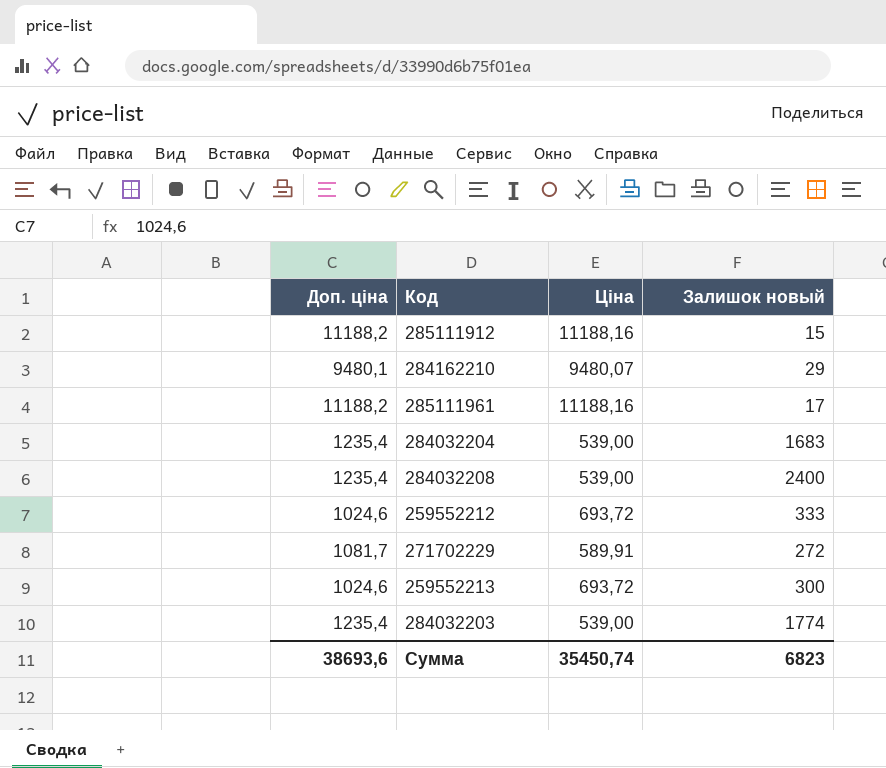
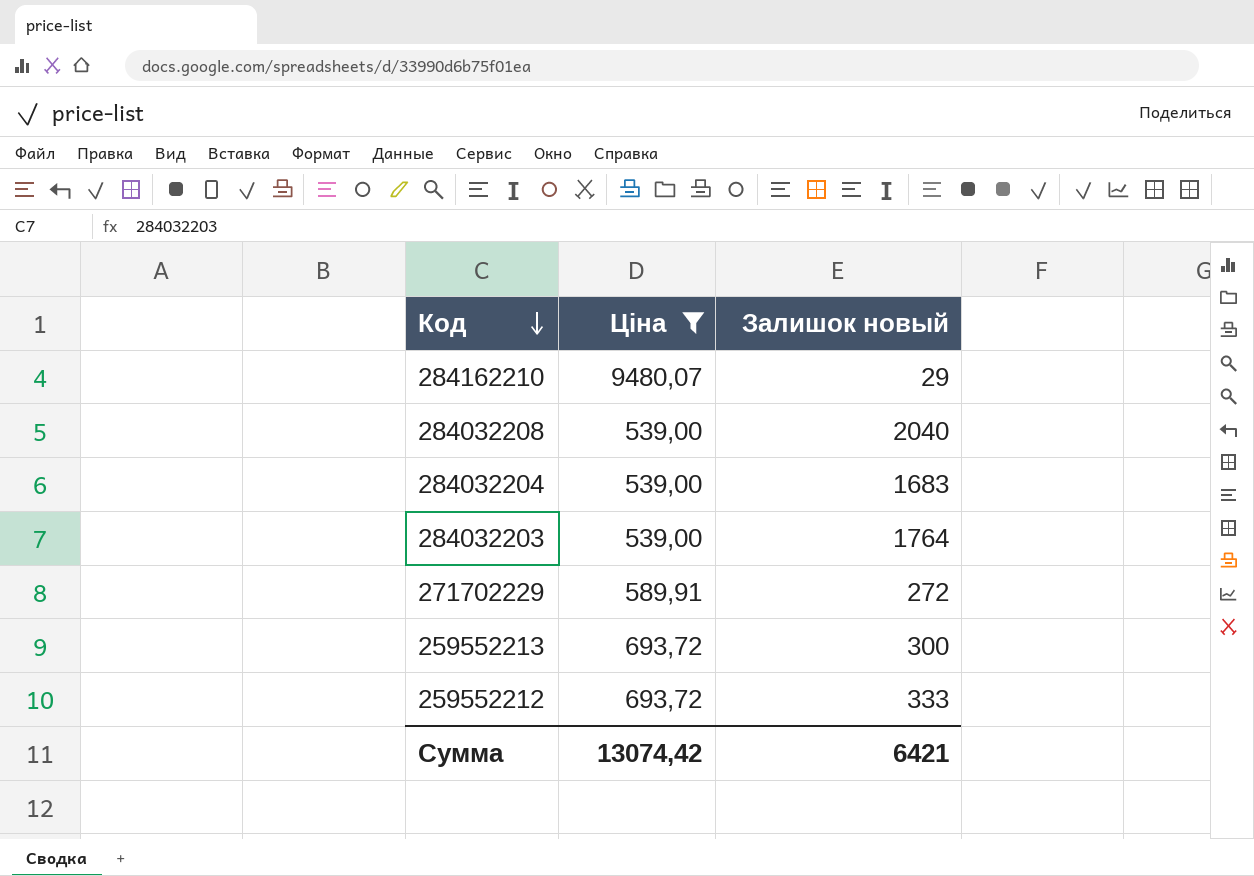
filter: none -> Ціна != 11188,16
row order: none -> Код descending
column Доп. ціна | position: 1 -> none
284032208 | Залишок новый: 2400 -> 2040
284032203 | Залишок новый: 1774 -> 1764
Сумма | Ціна: 35450,74 -> 13074,42
Сумма | Залишок новый: 6823 -> 6421

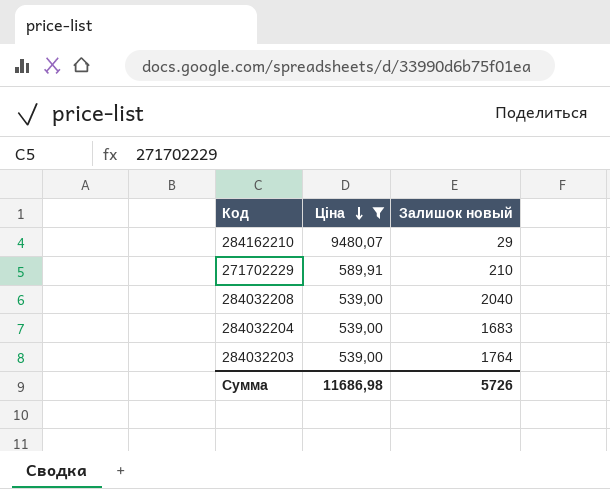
row order: Код descending -> Ціна descending
row 259552213: 693,72 | 300 -> none
row 259552212: 693,72 | 333 -> none
271702229 | Залишок новый: 272 -> 210
Сумма | Ціна: 13074,42 -> 11686,98
Сумма | Залишок новый: 6421 -> 5726

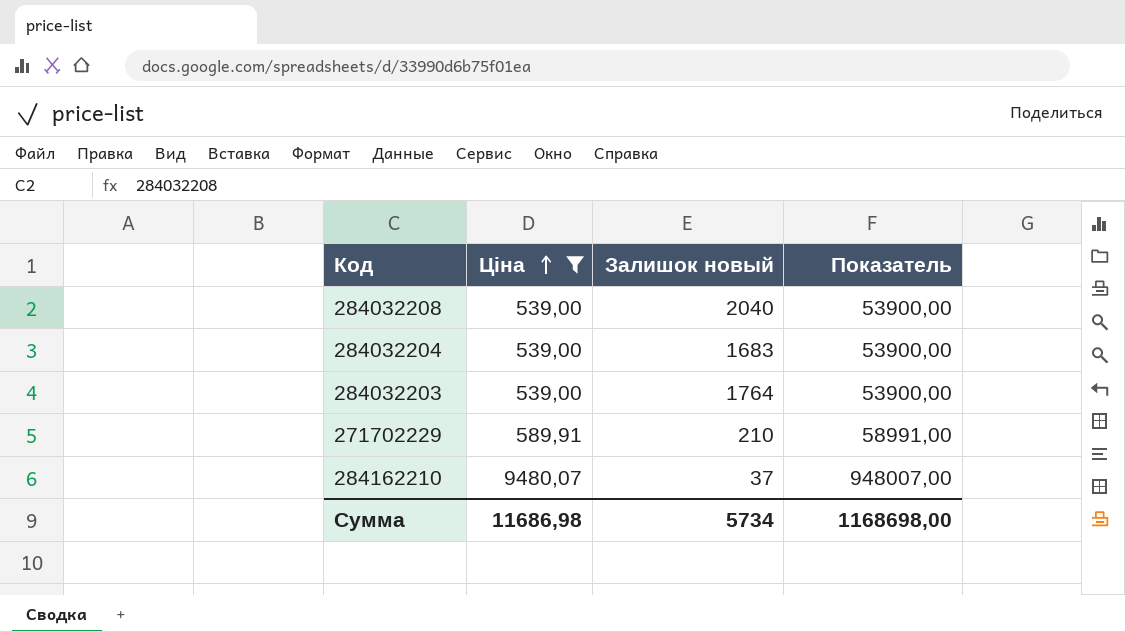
row order: Ціна descending -> Ціна ascending
column Показатель | formula: none -> [Ціна] * 100
284162210 | Залишок новый: 29 -> 37
Сумма | Залишок новый: 5726 -> 5734

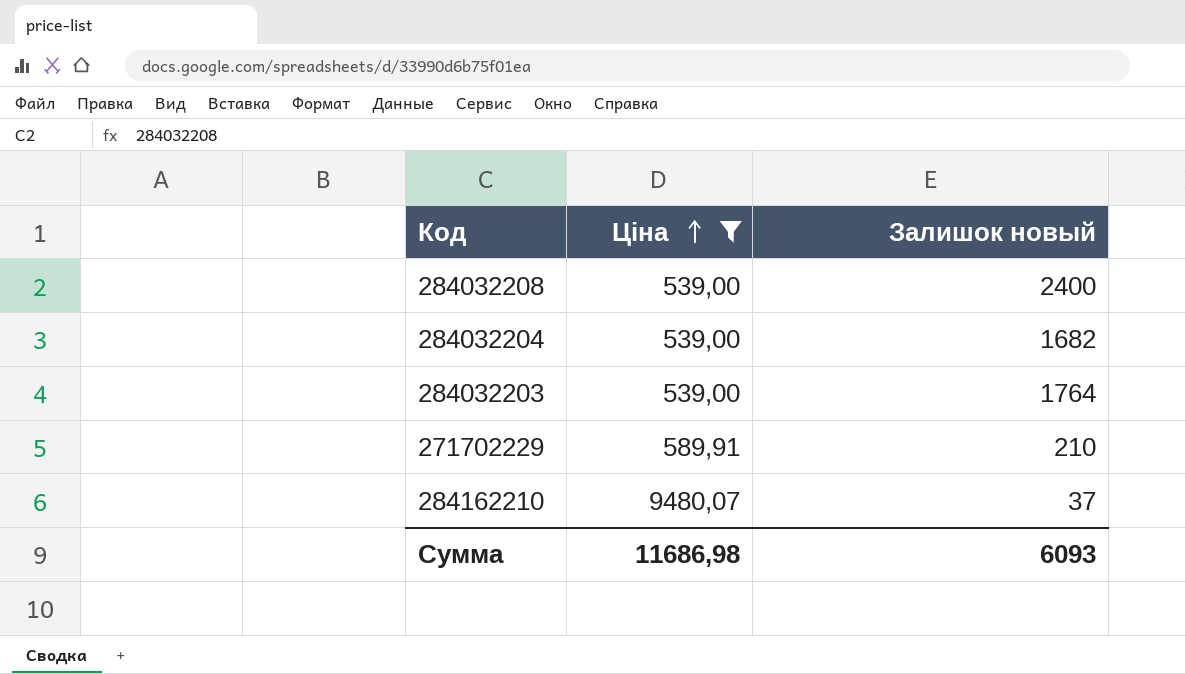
column Показатель | formula: [Ціна] * 100 -> none
284032208 | Залишок новый: 2040 -> 2400
284032204 | Залишок новый: 1683 -> 1682
Сумма | Залишок новый: 5734 -> 6093

